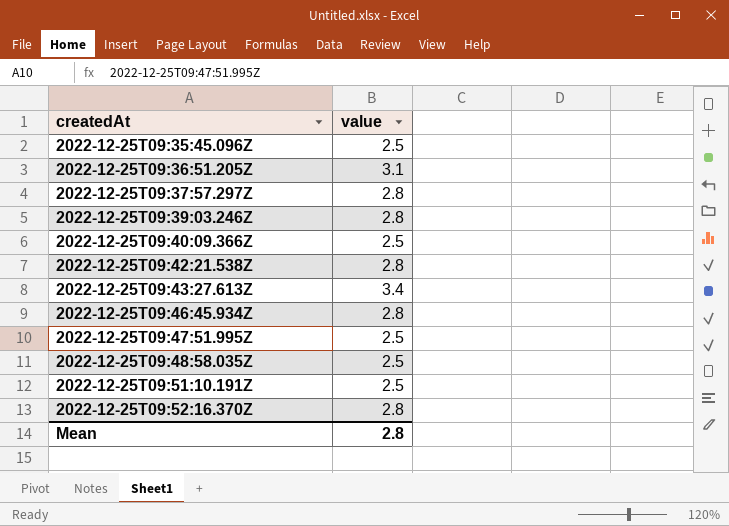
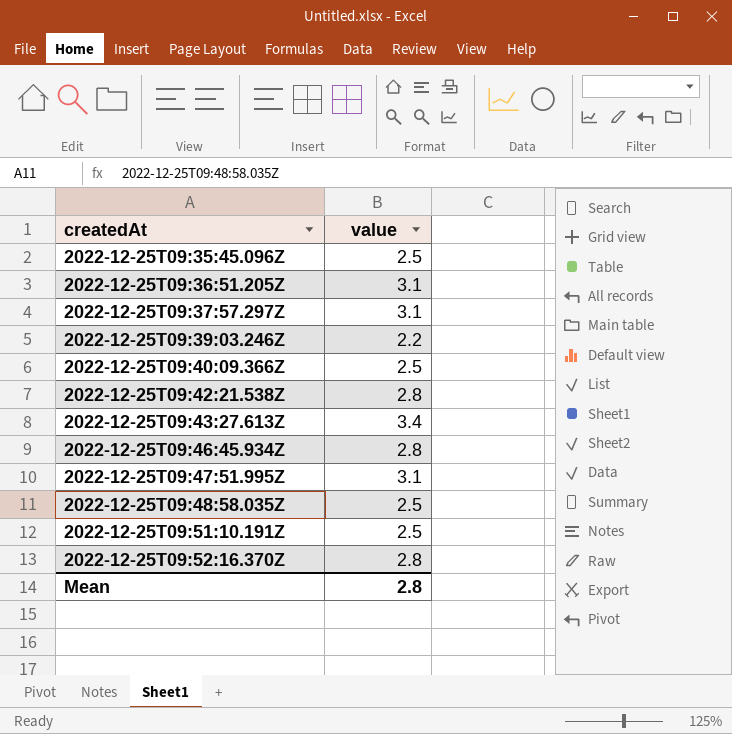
2022-12-25T09:37:57.297Z | value: 2.8 -> 3.1
2022-12-25T09:39:03.246Z | value: 2.8 -> 2.2
2022-12-25T09:47:51.995Z | value: 2.5 -> 3.1

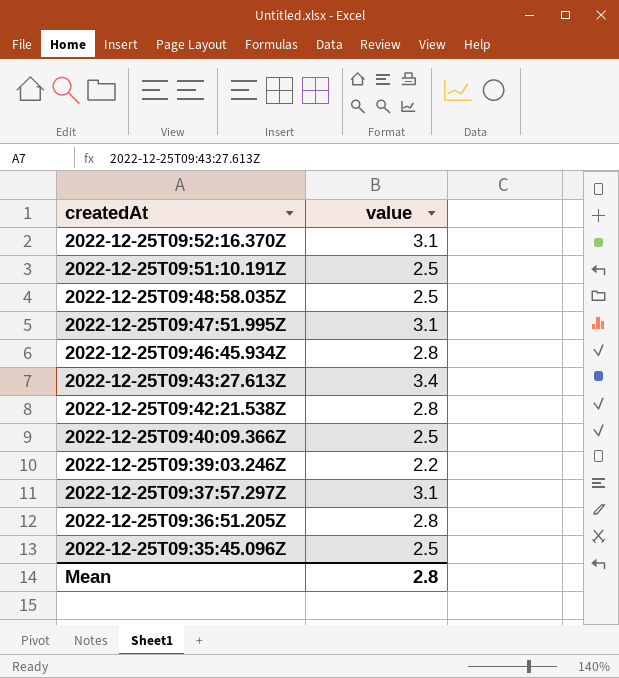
row order: createdAt ascending -> createdAt descending
2022-12-25T09:52:16.370Z | value: 2.8 -> 3.1
2022-12-25T09:36:51.205Z | value: 3.1 -> 2.8

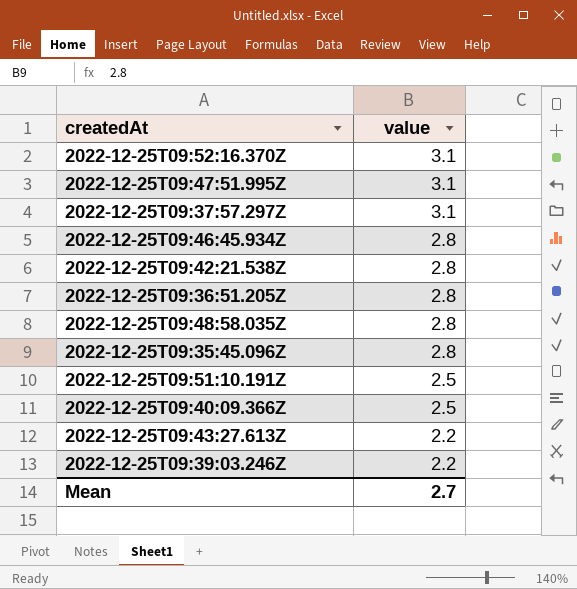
row order: createdAt descending -> value descending
2022-12-25T09:48:58.035Z | value: 2.5 -> 2.8
2022-12-25T09:35:45.096Z | value: 2.5 -> 2.8
2022-12-25T09:43:27.613Z | value: 3.4 -> 2.2
Mean | value: 2.8 -> 2.7

